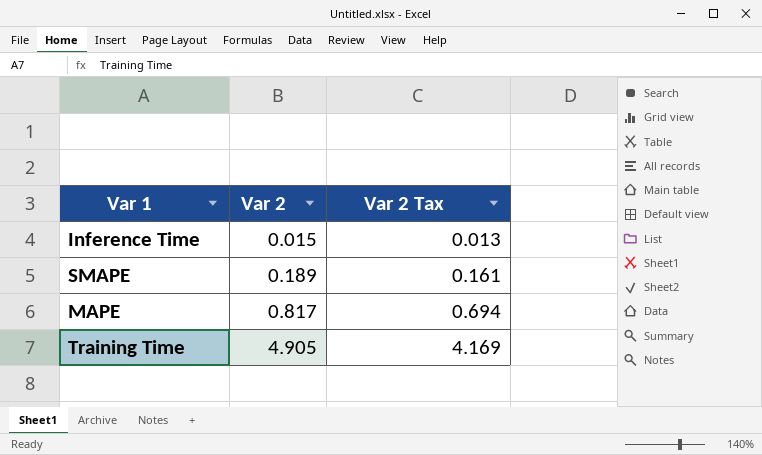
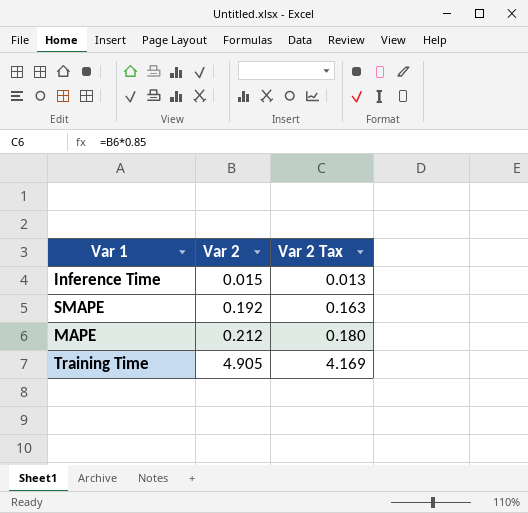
SMAPE | Var 2: 0.189 -> 0.192
SMAPE | Var 2 Tax: 0.161 -> 0.163
MAPE | Var 2: 0.817 -> 0.212
MAPE | Var 2 Tax: 0.694 -> 0.180

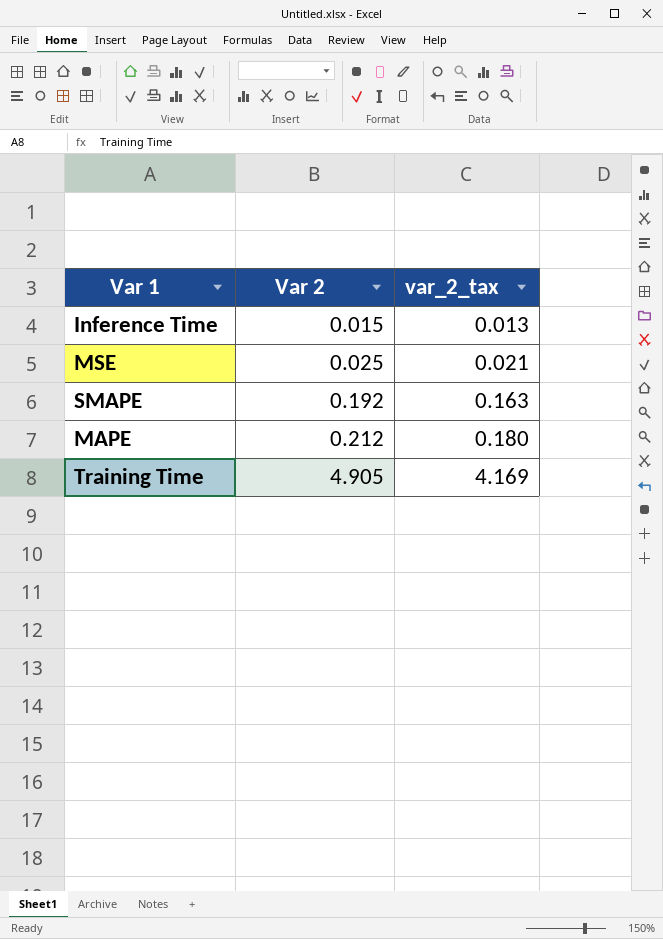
column name: Var 2 Tax -> var_2_tax
row MSE: none -> 0.025 | 0.021

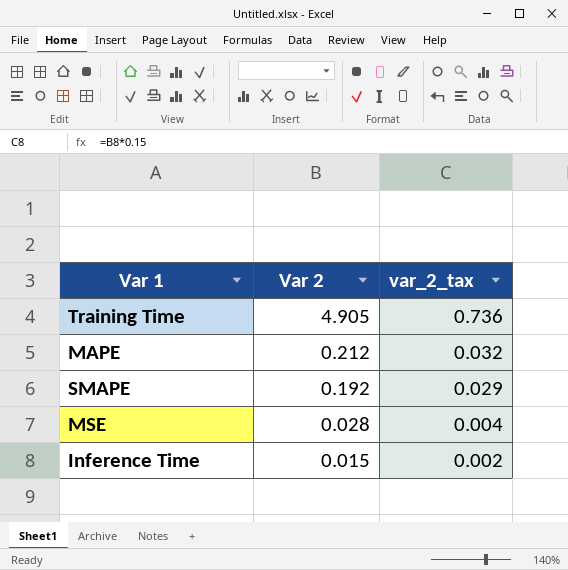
row order: Var 2 ascending -> Var 2 descending
column var_2_tax | formula: [Var 2] * 0.85 -> [Var 2] * 0.15
MSE | Var 2: 0.025 -> 0.028

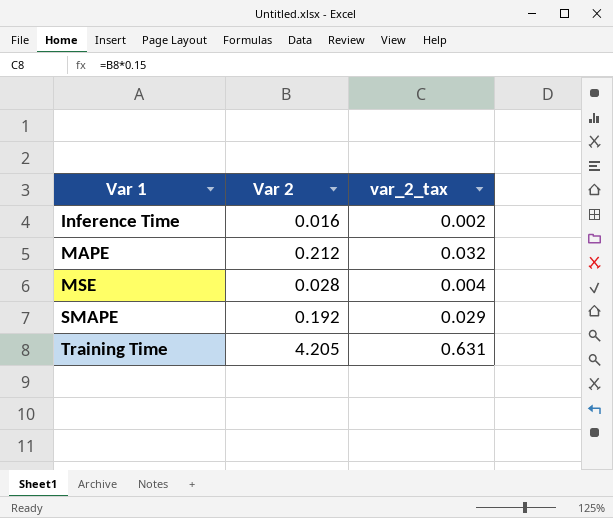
row order: Var 2 descending -> Var 1 ascending
Inference Time | Var 2: 0.015 -> 0.016
Training Time | Var 2: 4.905 -> 4.205
Training Time | var_2_tax: 0.736 -> 0.631

